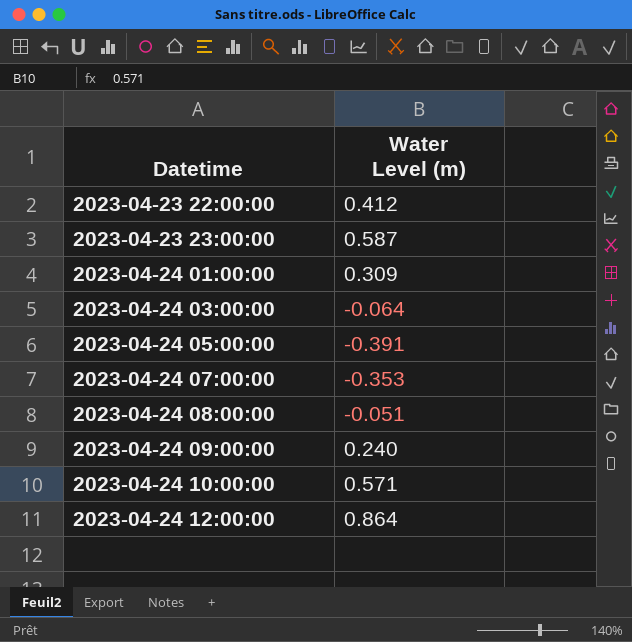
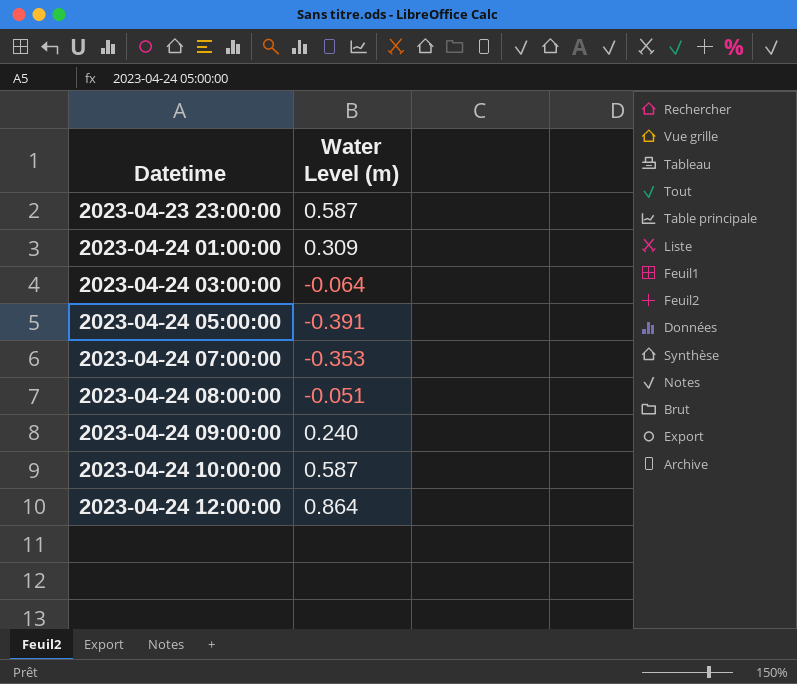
row 2023-04-23 22:00:00: 0.412 -> none
2023-04-24 10:00:00 | Water Level (m): 0.571 -> 0.587

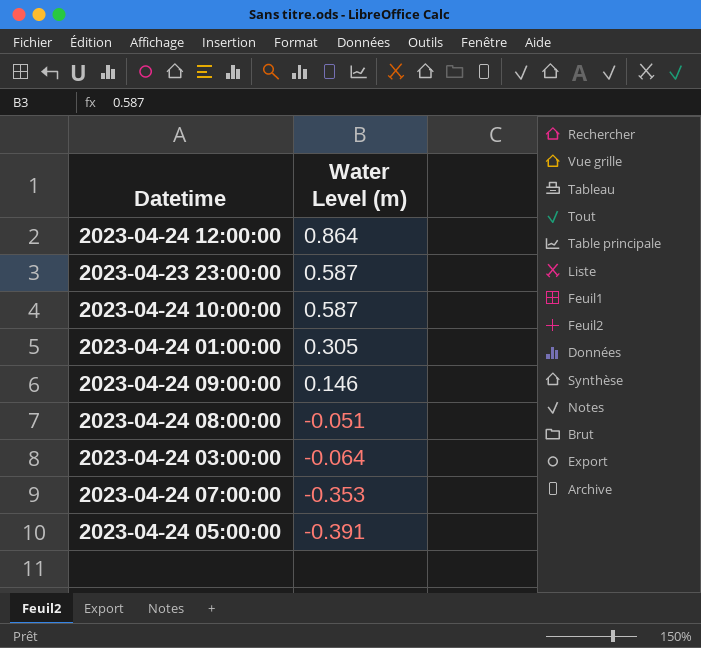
row order: Datetime ascending -> Water Level (m) descending
2023-04-24 01:00:00 | Water Level (m): 0.309 -> 0.305
2023-04-24 09:00:00 | Water Level (m): 0.240 -> 0.146

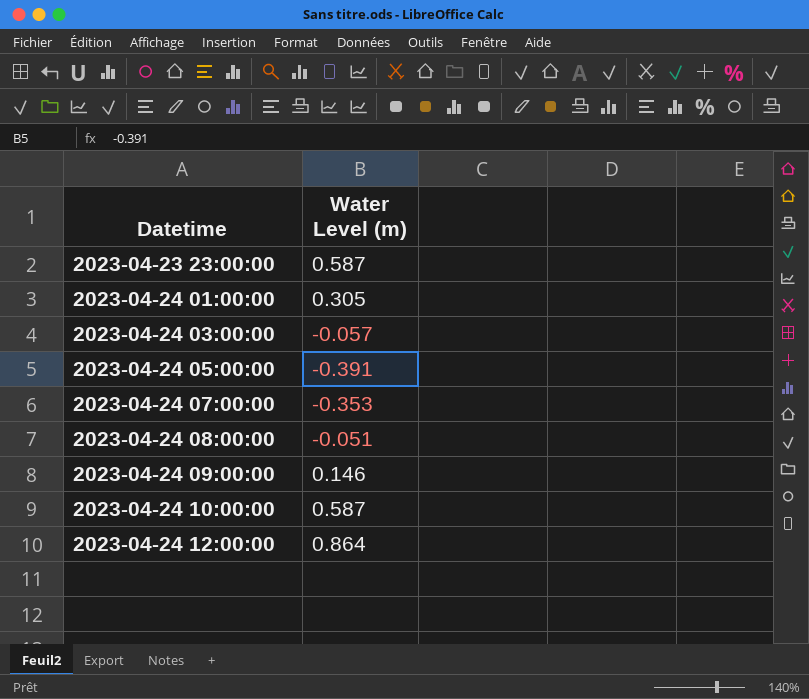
row order: Water Level (m) descending -> Datetime ascending
2023-04-24 03:00:00 | Water Level (m): -0.064 -> -0.057

